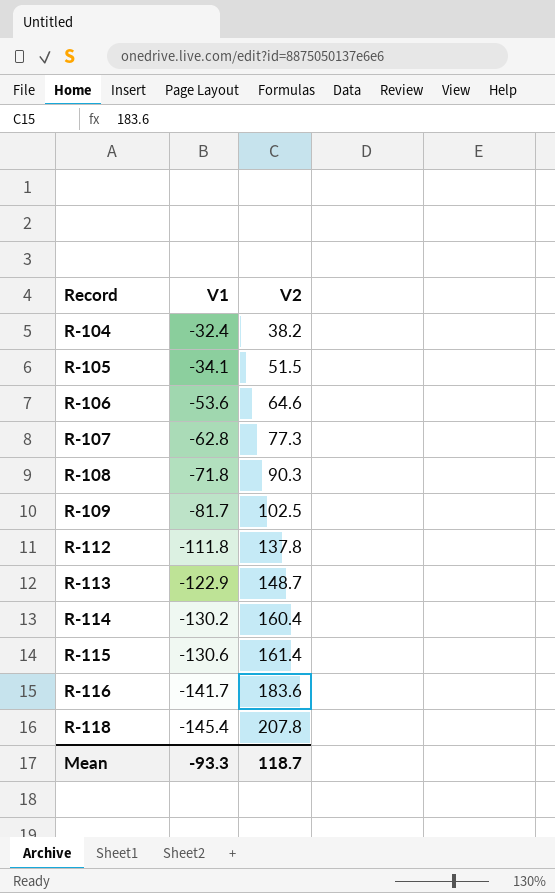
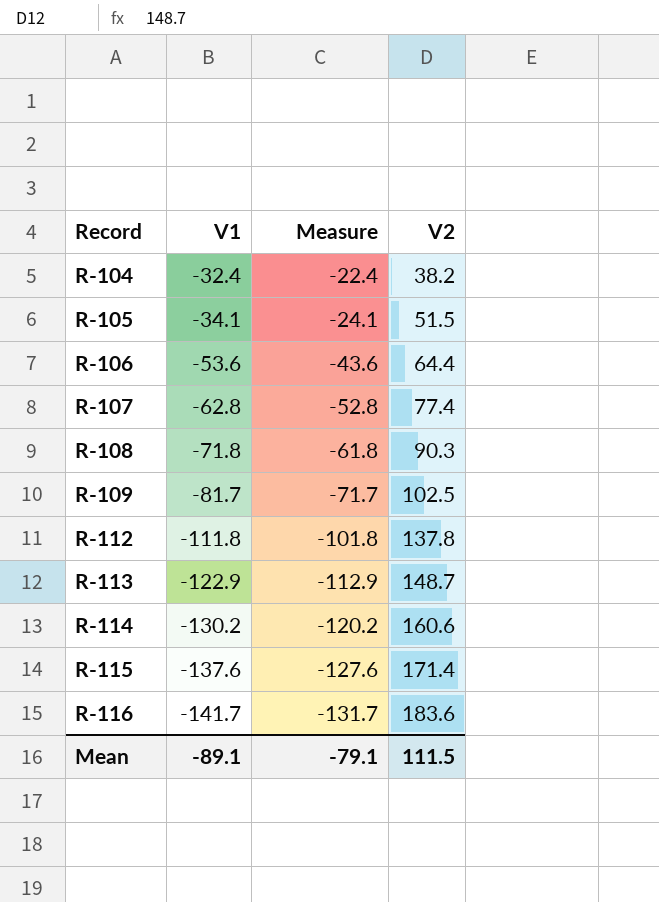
column Measure | formula: none -> [V1] + 10
row R-118: -145.4 | 207.8 -> none
R-106 | V2: 64.6 -> 64.4
R-107 | V2: 77.3 -> 77.4
R-114 | V2: 160.4 -> 160.6
R-115 | V1: -130.6 -> -137.6
R-115 | V2: 161.4 -> 171.4
Mean | V1: -93.3 -> -89.1
Mean | V2: 118.7 -> 111.5

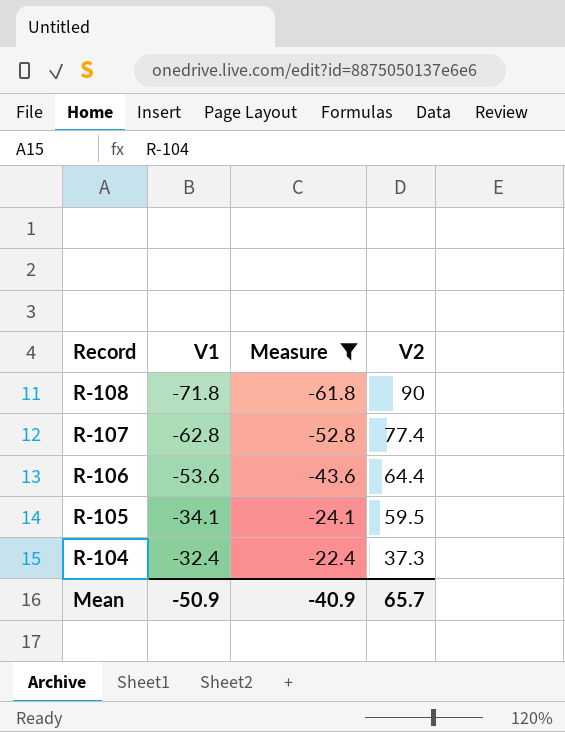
filter: none -> Measure >= -61.8
row order: Record ascending -> Record descending
R-108 | V2: 90.3 -> 90
R-105 | V2: 51.5 -> 59.5
R-104 | V2: 38.2 -> 37.3
Mean | V1: -89.1 -> -50.9
Mean | Measure: -79.1 -> -40.9
Mean | V2: 111.5 -> 65.7

